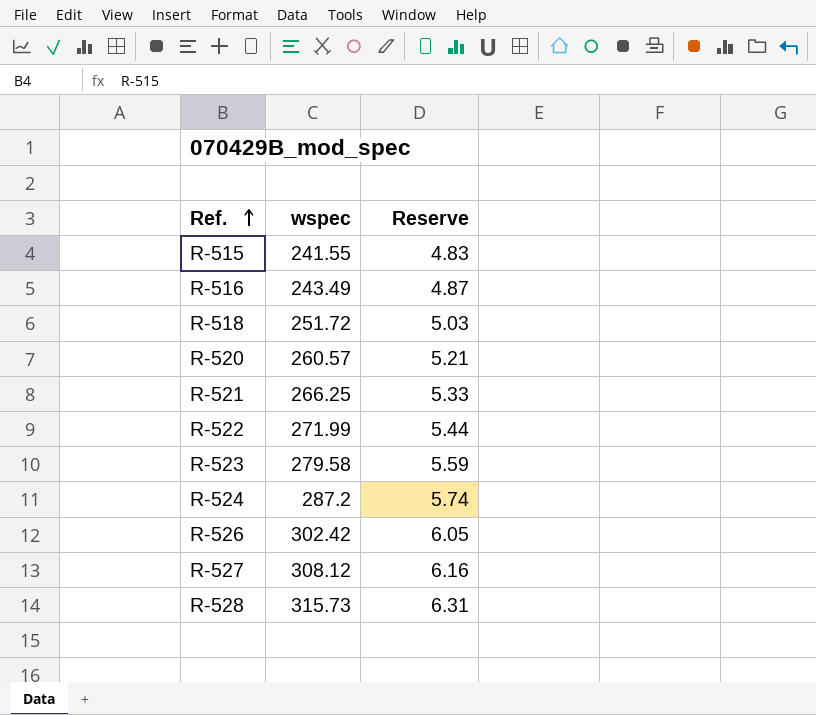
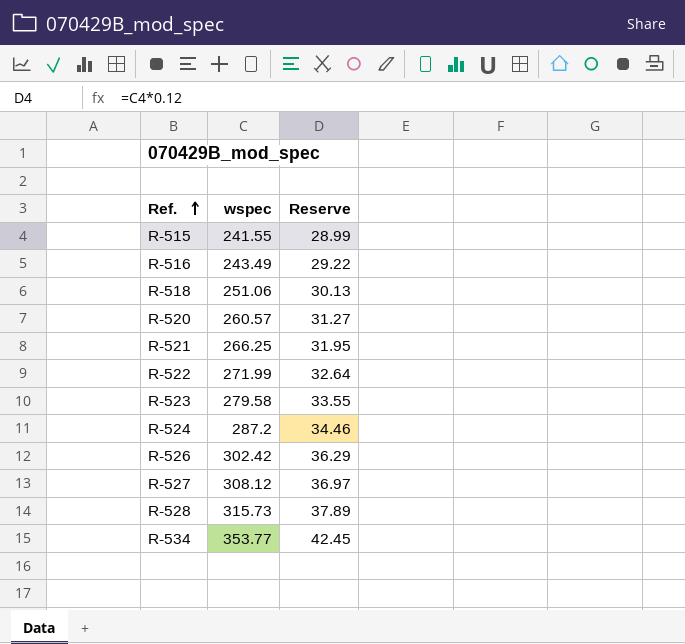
column Reserve | formula: [wspec] * 0.02 -> [wspec] * 0.12
R-518 | wspec: 251.72 -> 251.06
row R-534: none -> 353.77 | 42.45

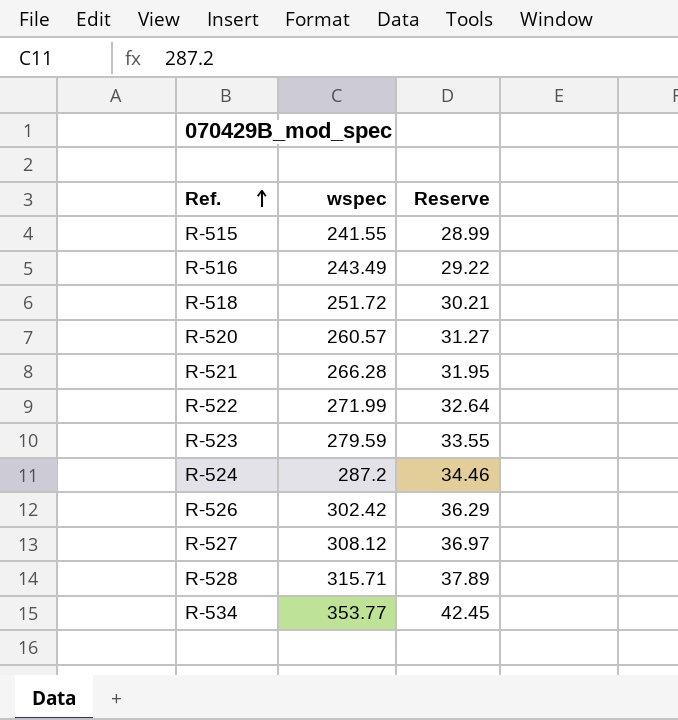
R-518 | wspec: 251.06 -> 251.72
R-518 | Reserve: 30.13 -> 30.21
R-521 | wspec: 266.25 -> 266.28
R-523 | wspec: 279.58 -> 279.59
R-528 | wspec: 315.73 -> 315.71

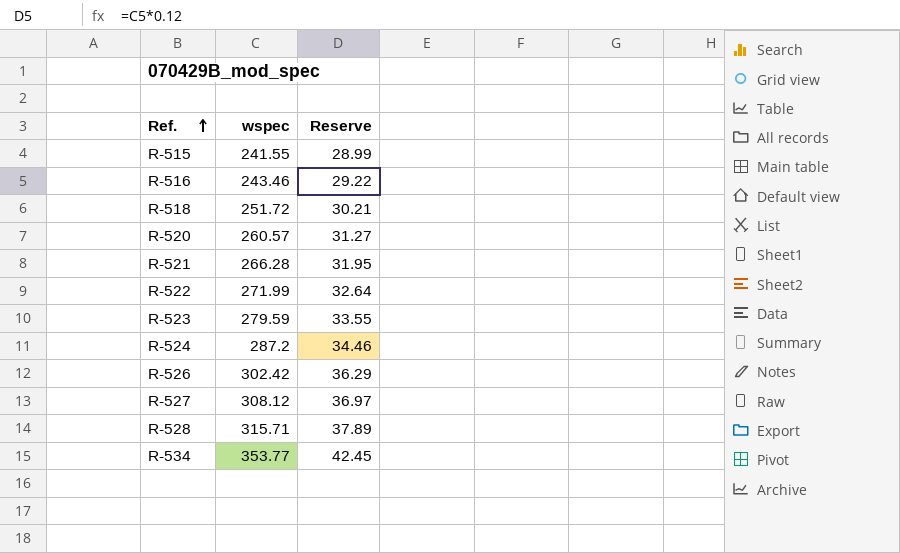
R-516 | wspec: 243.49 -> 243.46

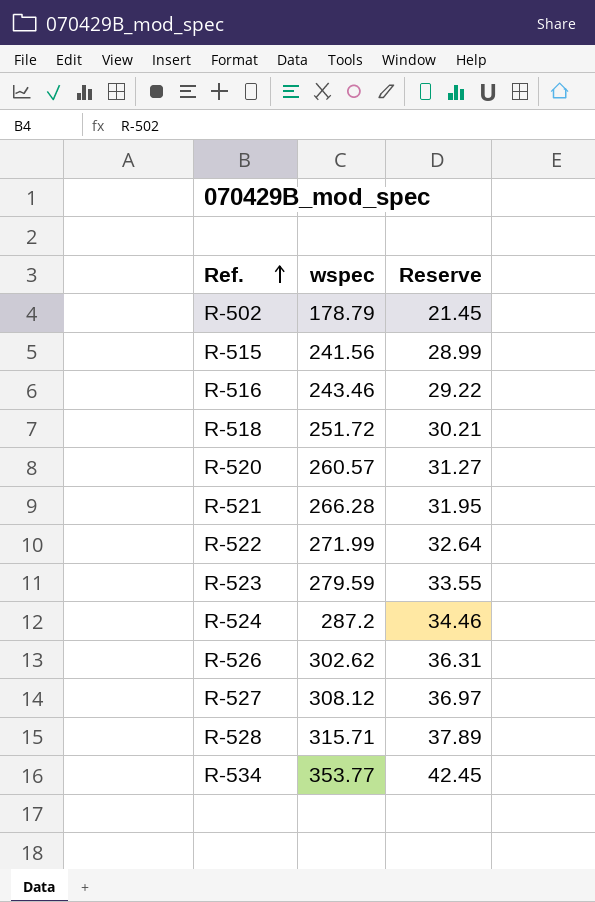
row R-502: none -> 178.79 | 21.45
R-515 | wspec: 241.55 -> 241.56
R-526 | wspec: 302.42 -> 302.62
R-526 | Reserve: 36.29 -> 36.31

